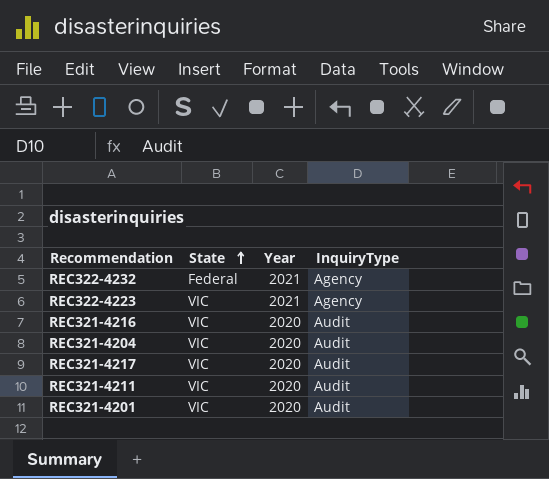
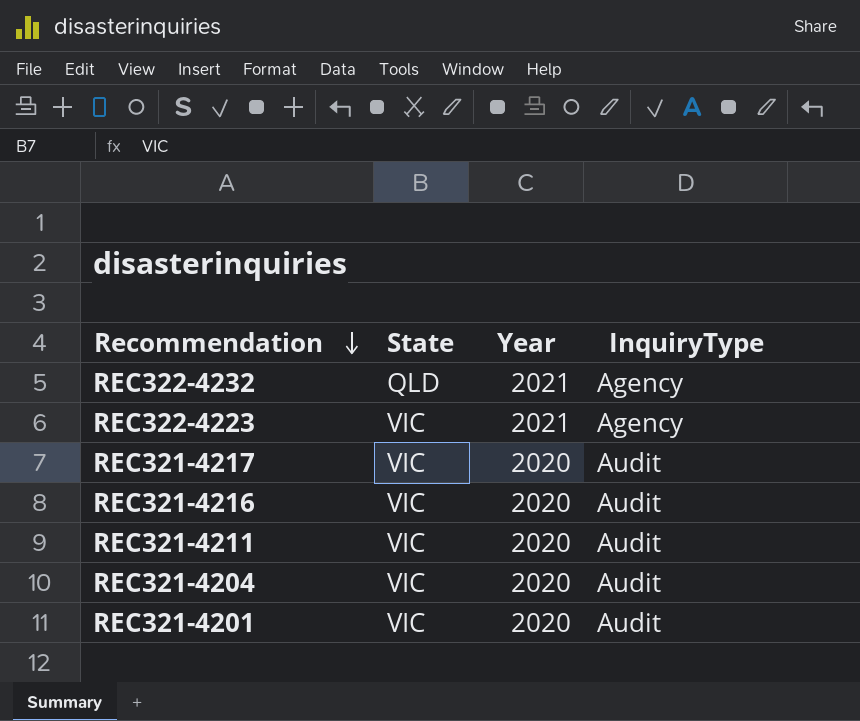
row order: State ascending -> Recommendation descending
REC322-4232 | State: Federal -> QLD

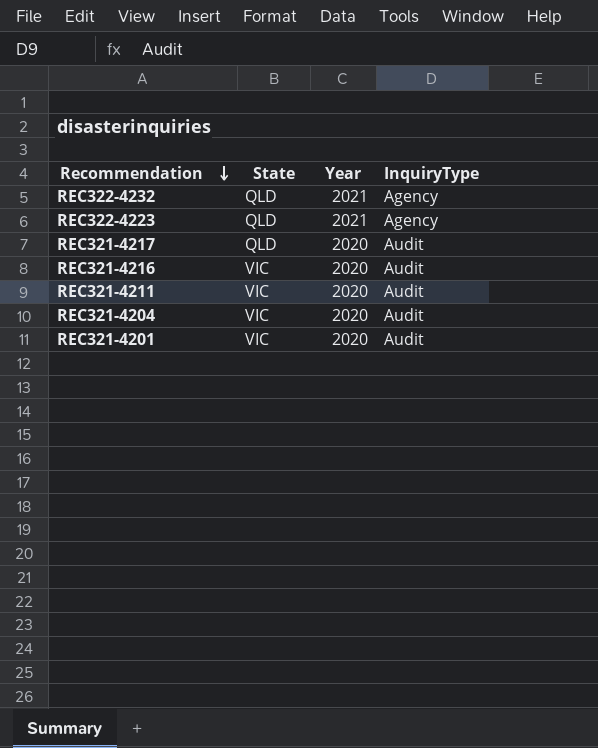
REC322-4223 | State: VIC -> QLD
REC321-4217 | State: VIC -> QLD

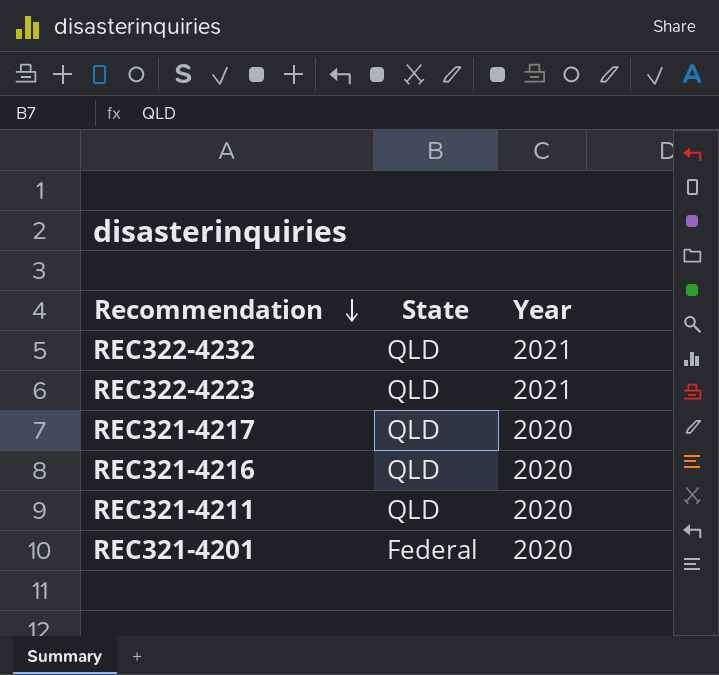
column InquiryType | position: 4 -> none
row REC321-4204: VIC | 2020 | Audit -> none
REC321-4216 | State: VIC -> QLD
REC321-4211 | State: VIC -> QLD
REC321-4201 | State: VIC -> Federal

